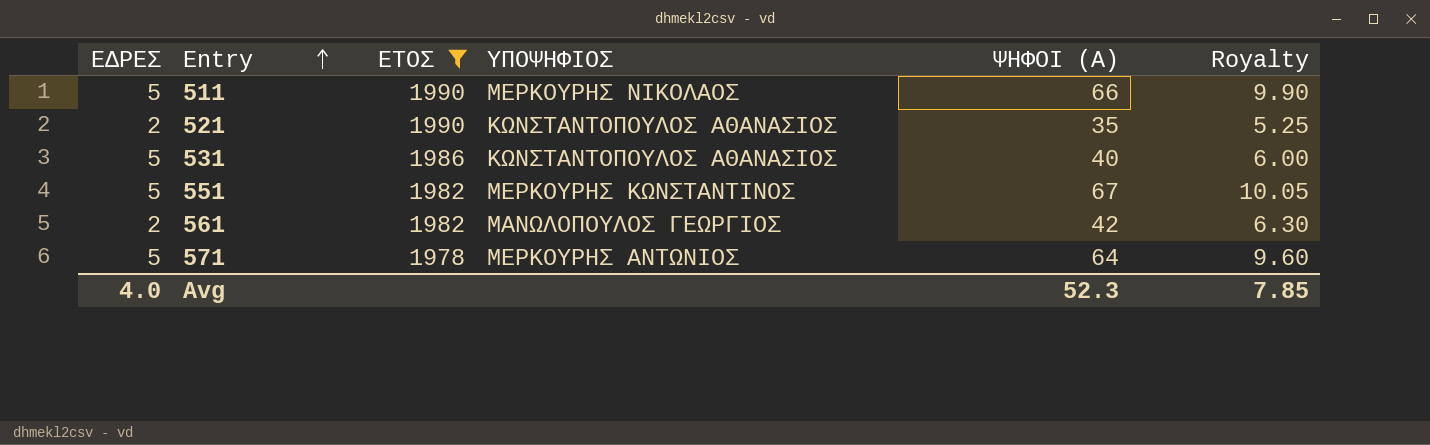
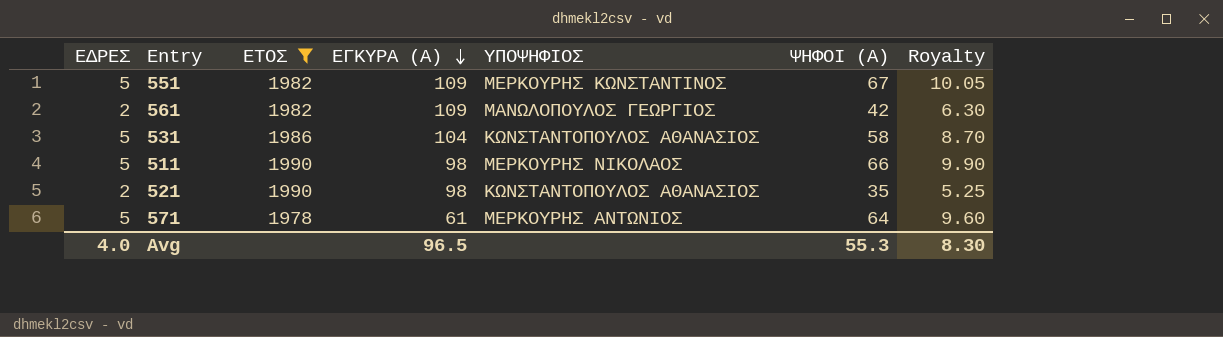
row order: Entry ascending -> ΕΓΚΥΡΑ (Α) descending
column ΕΓΚΥΡΑ (Α) | position: none -> 4
531 | ΨΗΦΟΙ (Α): 40 -> 58
531 | Royalty: 6.00 -> 8.70
Avg | ΨΗΦΟΙ (Α): 52.3 -> 55.3
Avg | Royalty: 7.85 -> 8.30

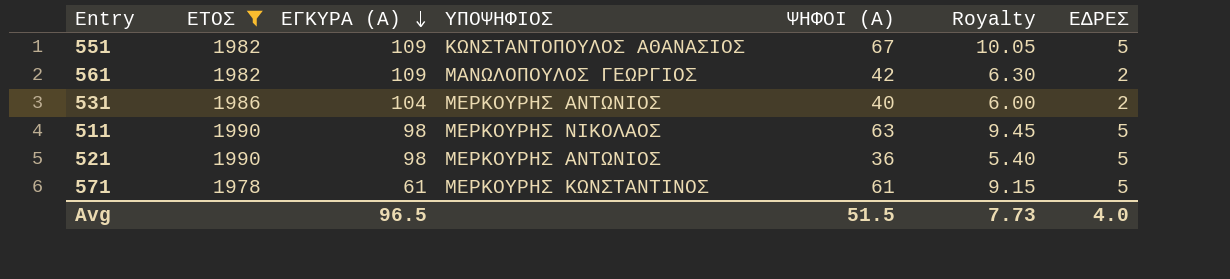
column ΕΔΡΕΣ | position: 1 -> 7
551 | ΥΠΟΨΗΦΙΟΣ: ΜΕΡΚΟΥΡΗΣ ΚΩΝΣΤΑΝΤΙΝΟΣ -> ΚΩΝΣΤΑΝΤΟΠΟΥΛΟΣ ΑΘΑΝΑΣΙΟΣ
531 | ΥΠΟΨΗΦΙΟΣ: ΚΩΝΣΤΑΝΤΟΠΟΥΛΟΣ ΑΘΑΝΑΣΙΟΣ -> ΜΕΡΚΟΥΡΗΣ ΑΝΤΩΝΙΟΣ
531 | ΨΗΦΟΙ (Α): 58 -> 40
531 | Royalty: 8.70 -> 6.00
531 | ΕΔΡΕΣ: 5 -> 2
511 | ΨΗΦΟΙ (Α): 66 -> 63
511 | Royalty: 9.90 -> 9.45
521 | ΥΠΟΨΗΦΙΟΣ: ΚΩΝΣΤΑΝΤΟΠΟΥΛΟΣ ΑΘΑΝΑΣΙΟΣ -> ΜΕΡΚΟΥΡΗΣ ΑΝΤΩΝΙΟΣ
521 | ΨΗΦΟΙ (Α): 35 -> 36
521 | Royalty: 5.25 -> 5.40
521 | ΕΔΡΕΣ: 2 -> 5
571 | ΥΠΟΨΗΦΙΟΣ: ΜΕΡΚΟΥΡΗΣ ΑΝΤΩΝΙΟΣ -> ΜΕΡΚΟΥΡΗΣ ΚΩΝΣΤΑΝΤΙΝΟΣ
571 | ΨΗΦΟΙ (Α): 64 -> 61
571 | Royalty: 9.60 -> 9.15
Avg | ΨΗΦΟΙ (Α): 55.3 -> 51.5
Avg | Royalty: 8.30 -> 7.73

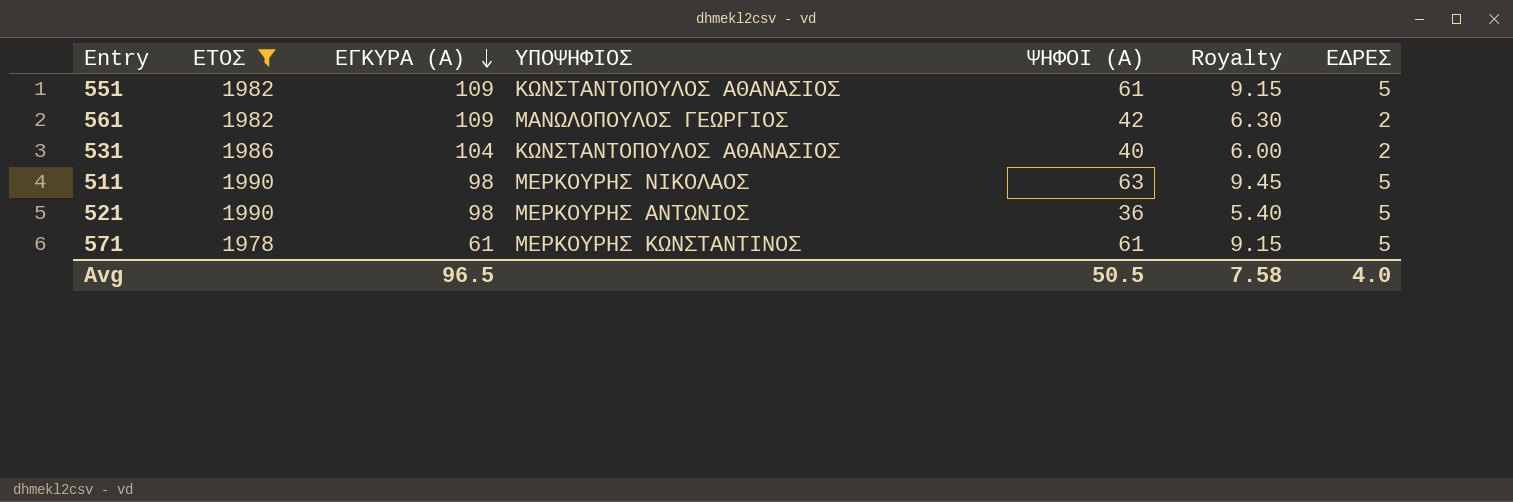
551 | ΨΗΦΟΙ (Α): 67 -> 61
551 | Royalty: 10.05 -> 9.15
531 | ΥΠΟΨΗΦΙΟΣ: ΜΕΡΚΟΥΡΗΣ ΑΝΤΩΝΙΟΣ -> ΚΩΝΣΤΑΝΤΟΠΟΥΛΟΣ ΑΘΑΝΑΣΙΟΣ
Avg | ΨΗΦΟΙ (Α): 51.5 -> 50.5
Avg | Royalty: 7.73 -> 7.58

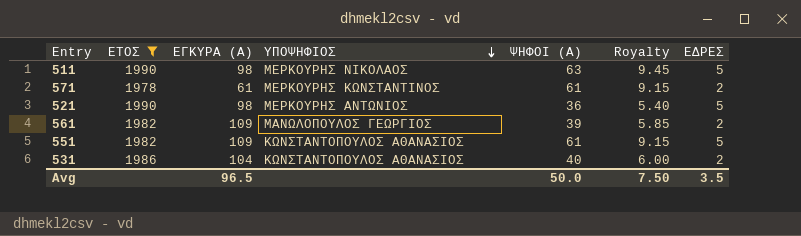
row order: ΕΓΚΥΡΑ (Α) descending -> ΥΠΟΨΗΦΙΟΣ descending
571 | ΕΔΡΕΣ: 5 -> 2
561 | ΨΗΦΟΙ (Α): 42 -> 39
561 | Royalty: 6.30 -> 5.85
Avg | ΨΗΦΟΙ (Α): 50.5 -> 50.0
Avg | Royalty: 7.58 -> 7.50
Avg | ΕΔΡΕΣ: 4.0 -> 3.5

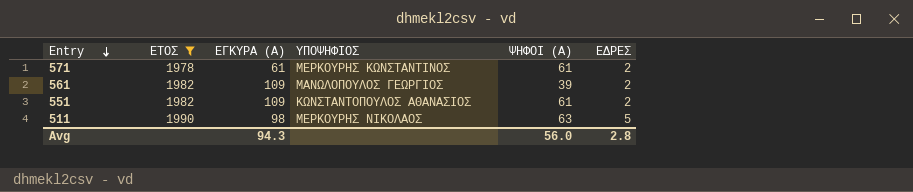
row order: ΥΠΟΨΗΦΙΟΣ descending -> Entry descending
column Royalty | formula: [ΨΗΦΟΙ (Α)] * 0.15 -> none
row 521: 1990 | 98 | ΜΕΡΚΟΥΡΗΣ ΑΝΤΩΝΙΟΣ | 36 | 5.40 | 5 -> none
row 531: 1986 | 104 | ΚΩΝΣΤΑΝΤΟΠΟΥΛΟΣ ΑΘΑΝΑΣΙΟΣ | 40 | 6.00 | 2 -> none
551 | ΕΔΡΕΣ: 5 -> 2
Avg | ΕΓΚΥΡΑ (Α): 96.5 -> 94.3
Avg | ΨΗΦΟΙ (Α): 50.0 -> 56.0
Avg | ΕΔΡΕΣ: 3.5 -> 2.8

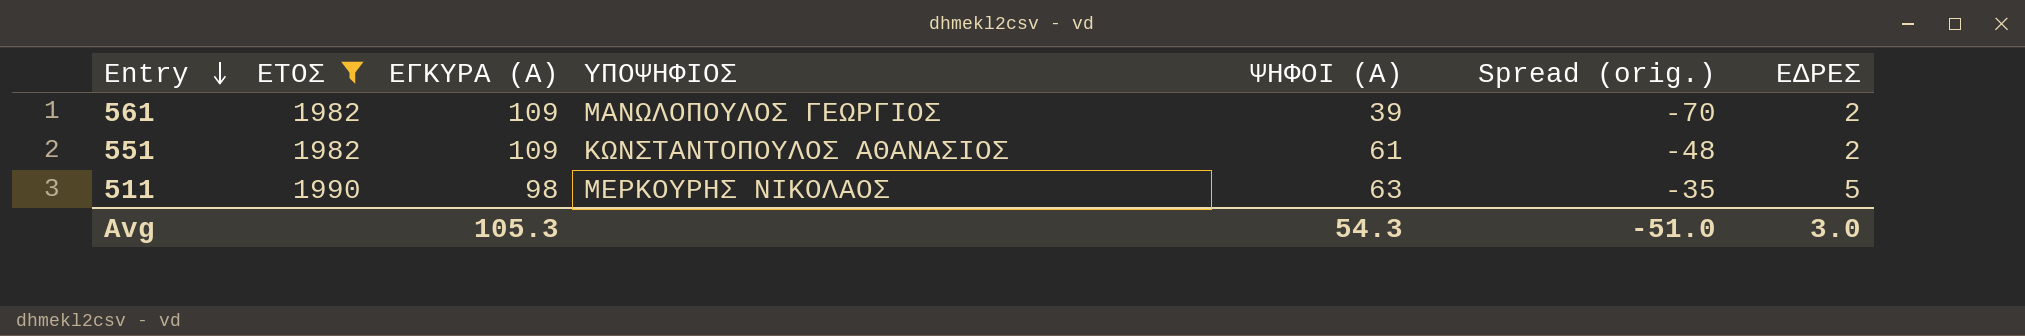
column Spread (orig.) | formula: none -> [ΨΗΦΟΙ (Α)] - [ΕΓΚΥΡΑ (Α)]
row 571: 1978 | 61 | ΜΕΡΚΟΥΡΗΣ ΚΩΝΣΤΑΝΤΙΝΟΣ | 61 | 2 -> none
Avg | ΕΓΚΥΡΑ (Α): 94.3 -> 105.3
Avg | ΨΗΦΟΙ (Α): 56.0 -> 54.3
Avg | ΕΔΡΕΣ: 2.8 -> 3.0

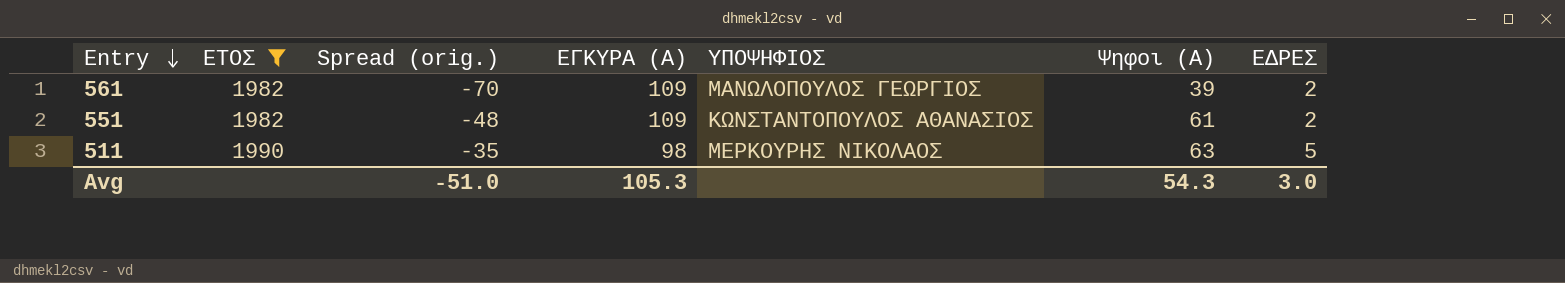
column Spread (orig.) | position: 6 -> 3
column name: ΨΗΦΟΙ (Α) -> Ψηφοι (Α)

